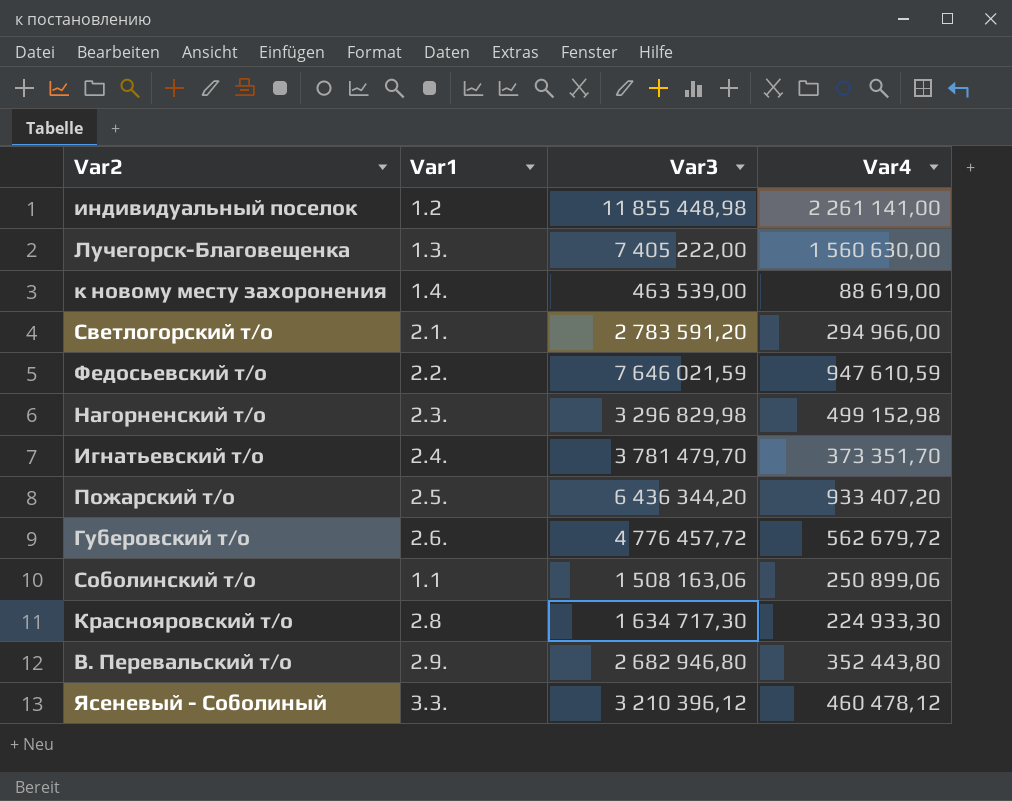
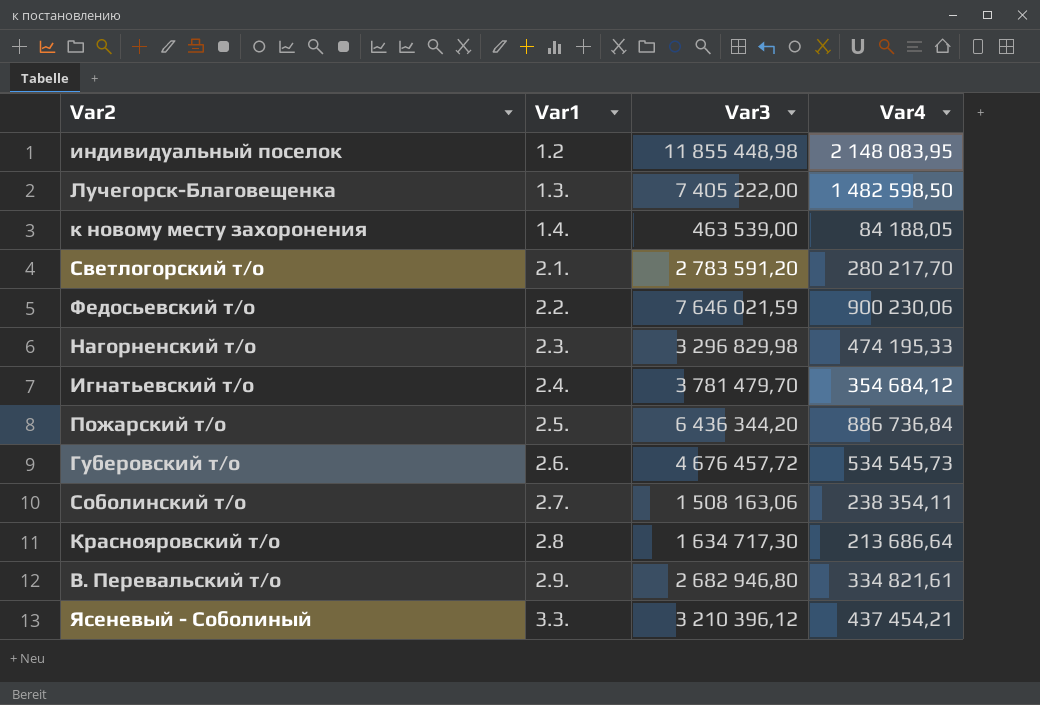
индивидуальный поселок | Var4: 2 261 141,00 -> 2 148 083,95
Лучегорск-Благовещенка | Var4: 1 560 630,00 -> 1 482 598,50
к новому месту захоронения | Var4: 88 619,00 -> 84 188,05
Светлогорский т/о | Var4: 294 966,00 -> 280 217,70
Федосьевский т/о | Var4: 947 610,59 -> 900 230,06
Нагорненский т/о | Var4: 499 152,98 -> 474 195,33
Игнатьевский т/о | Var4: 373 351,70 -> 354 684,12
Пожарский т/о | Var4: 933 407,20 -> 886 736,84
Губеровский т/о | Var3: 4 776 457,72 -> 4 676 457,72
Губеровский т/о | Var4: 562 679,72 -> 534 545,73
Соболинский т/о | Var1: 1.1 -> 2.7.
Соболинский т/о | Var4: 250 899,06 -> 238 354,11
Краснояровский т/о | Var4: 224 933,30 -> 213 686,64
В. Перевальский т/о | Var4: 352 443,80 -> 334 821,61
Ясеневый - Соболиный | Var4: 460 478,12 -> 437 454,21

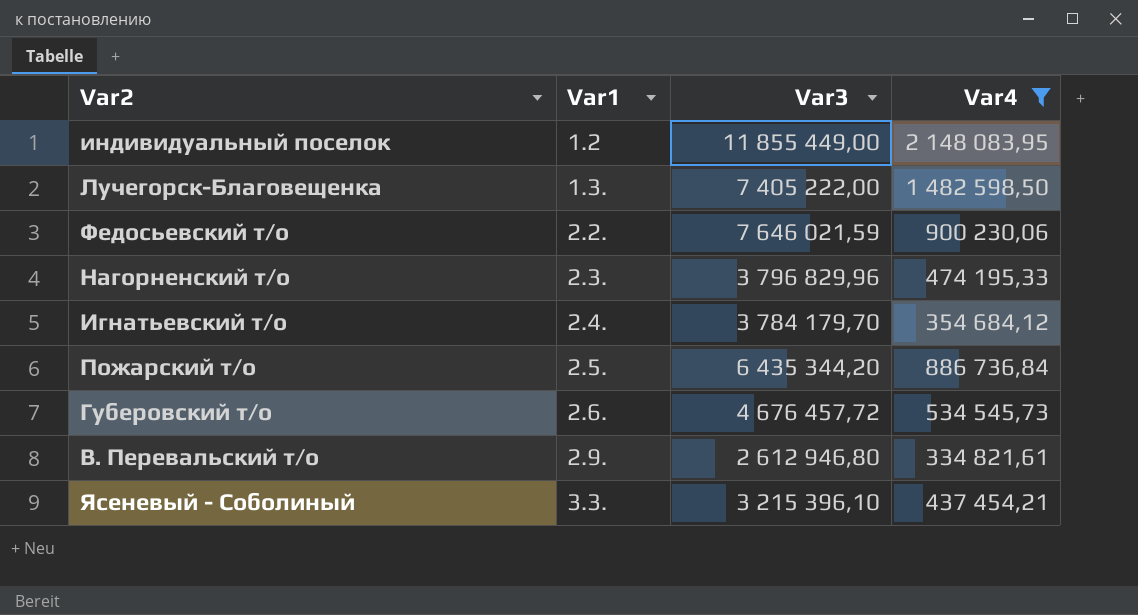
filter: none -> Var4 >= 334 821,61
индивидуальный поселок | Var3: 11 855 448,98 -> 11 855 449,00
Нагорненский т/о | Var3: 3 296 829,98 -> 3 796 829,96
Игнатьевский т/о | Var3: 3 781 479,70 -> 3 784 179,70
Пожарский т/о | Var3: 6 436 344,20 -> 6 435 344,20
В. Перевальский т/о | Var3: 2 682 946,80 -> 2 612 946,80
Ясеневый - Соболиный | Var3: 3 210 396,12 -> 3 215 396,10

